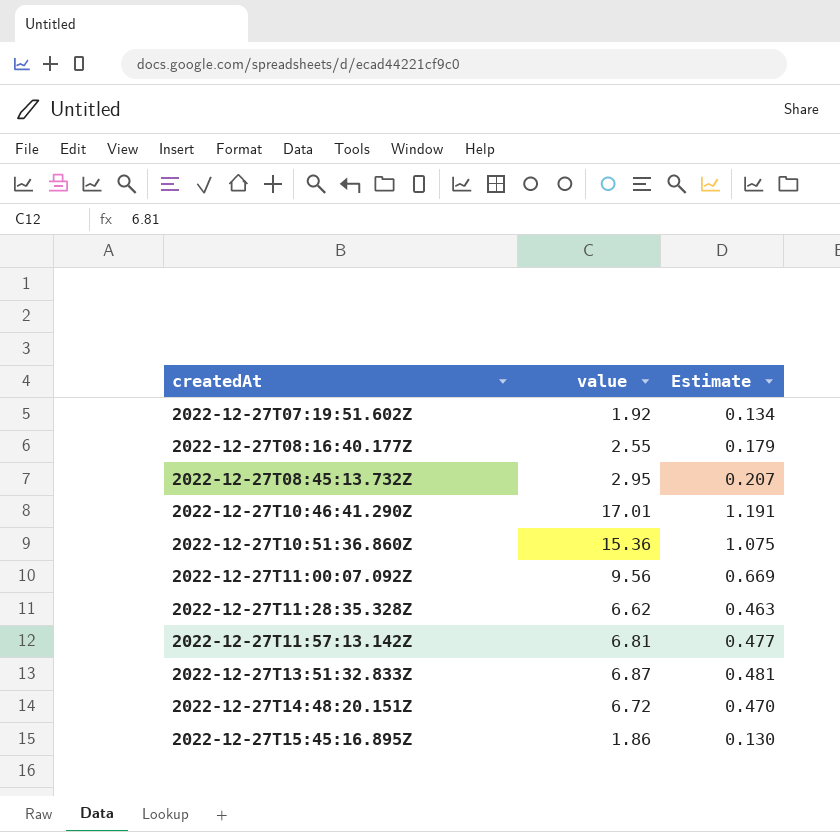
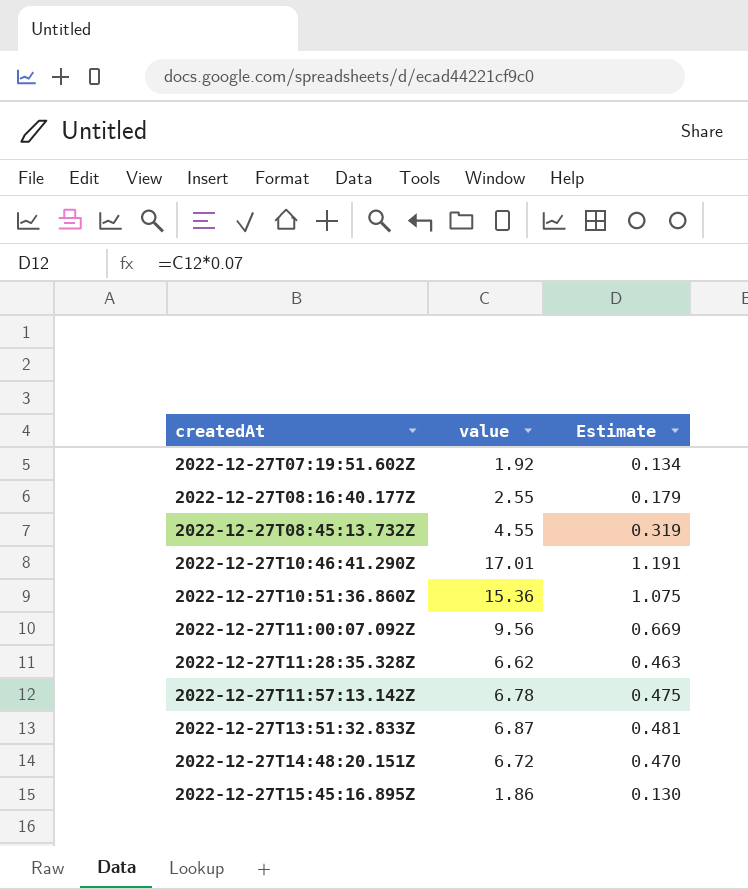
2022-12-27T08:45:13.732Z | value: 2.95 -> 4.55
2022-12-27T08:45:13.732Z | Estimate: 0.207 -> 0.319
2022-12-27T11:57:13.142Z | value: 6.81 -> 6.78
2022-12-27T11:57:13.142Z | Estimate: 0.477 -> 0.475

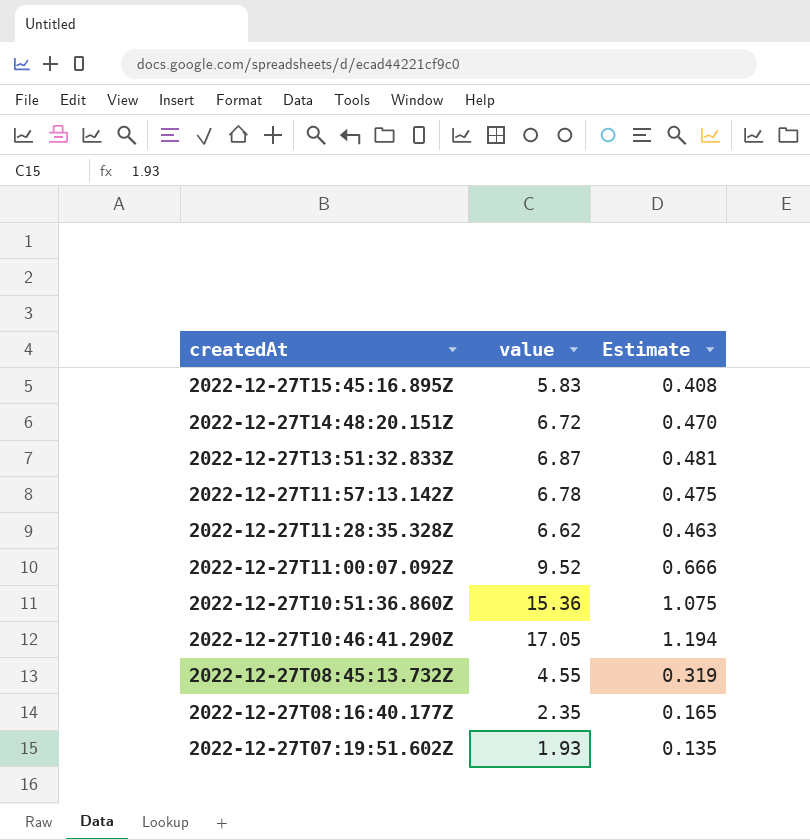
row order: createdAt ascending -> createdAt descending
2022-12-27T15:45:16.895Z | value: 1.86 -> 5.83
2022-12-27T15:45:16.895Z | Estimate: 0.130 -> 0.408
2022-12-27T11:00:07.092Z | value: 9.56 -> 9.52
2022-12-27T11:00:07.092Z | Estimate: 0.669 -> 0.666
2022-12-27T10:46:41.290Z | value: 17.01 -> 17.05
2022-12-27T10:46:41.290Z | Estimate: 1.191 -> 1.194
2022-12-27T08:16:40.177Z | value: 2.55 -> 2.35
2022-12-27T08:16:40.177Z | Estimate: 0.179 -> 0.165
2022-12-27T07:19:51.602Z | value: 1.92 -> 1.93
2022-12-27T07:19:51.602Z | Estimate: 0.134 -> 0.135

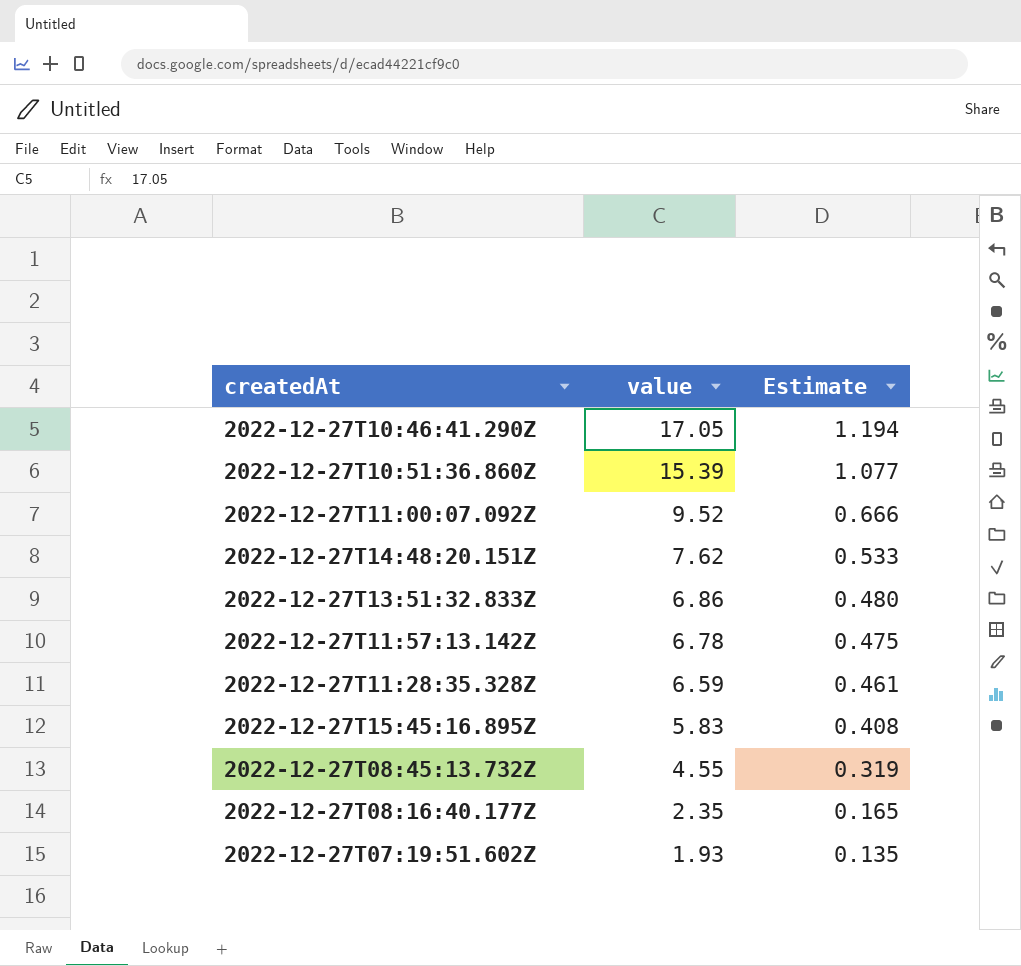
row order: createdAt descending -> value descending
2022-12-27T10:51:36.860Z | value: 15.36 -> 15.39
2022-12-27T10:51:36.860Z | Estimate: 1.075 -> 1.077
2022-12-27T14:48:20.151Z | value: 6.72 -> 7.62
2022-12-27T14:48:20.151Z | Estimate: 0.470 -> 0.533
2022-12-27T13:51:32.833Z | value: 6.87 -> 6.86
2022-12-27T13:51:32.833Z | Estimate: 0.481 -> 0.480
2022-12-27T11:28:35.328Z | value: 6.62 -> 6.59
2022-12-27T11:28:35.328Z | Estimate: 0.463 -> 0.461

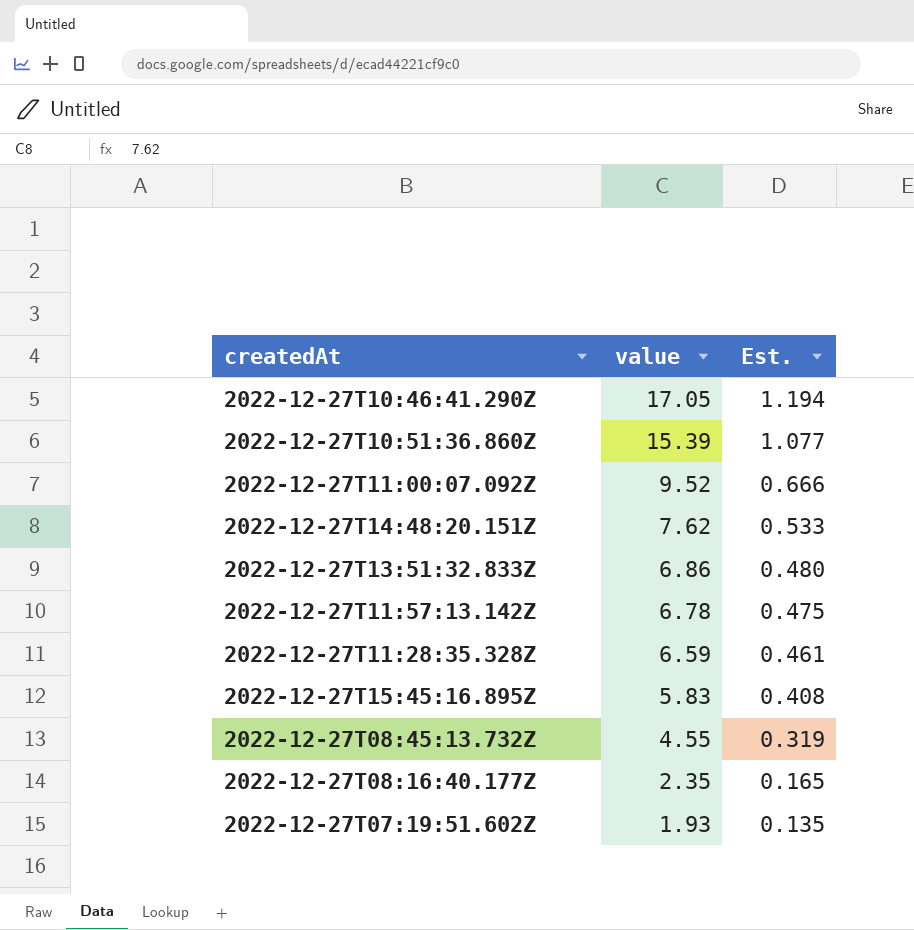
column name: Estimate -> Est.

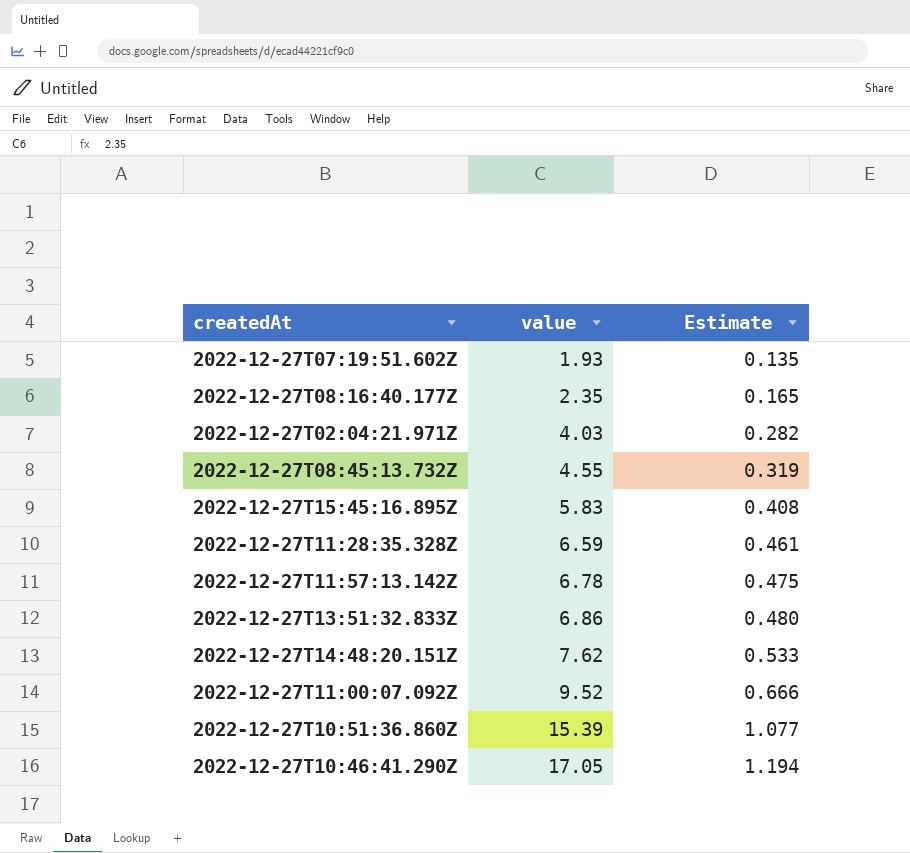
row order: value descending -> value ascending
column name: Est. -> Estimate
row 2022-12-27T02:04:21.971Z: none -> 4.03 | 0.282

